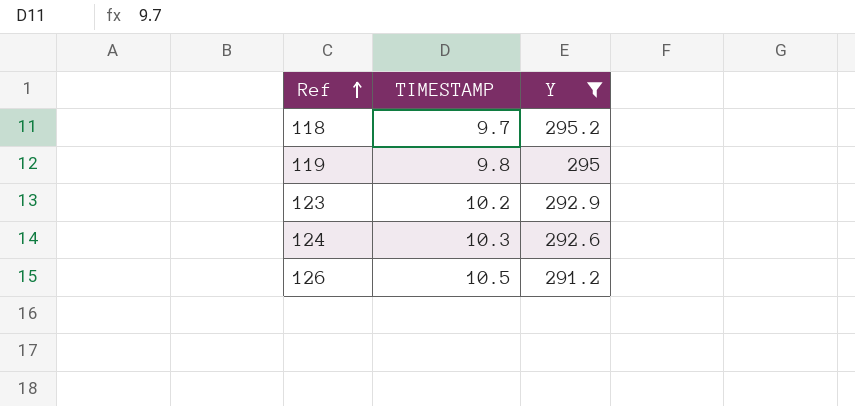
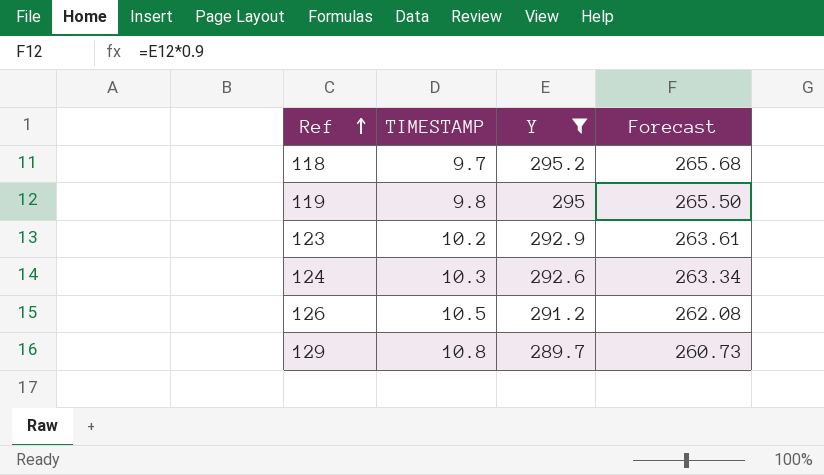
column Forecast | formula: none -> [Y] * 0.9
row 129: none -> 10.8 | 289.7 | 260.73

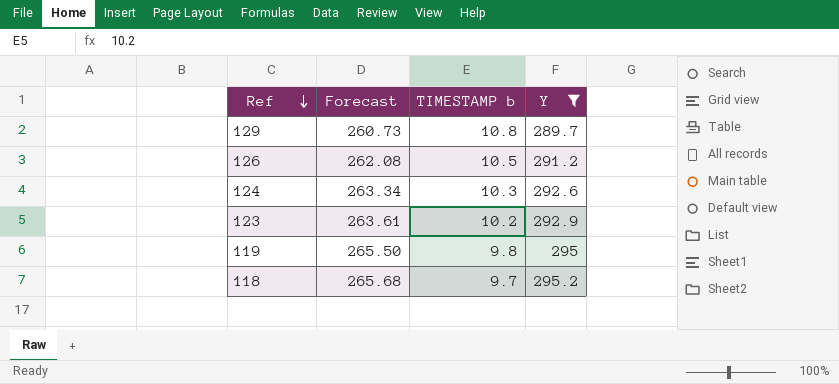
row order: Ref ascending -> Ref descending
column Forecast | position: 4 -> 2
column name: TIMESTAMP -> TIMESTAMP b

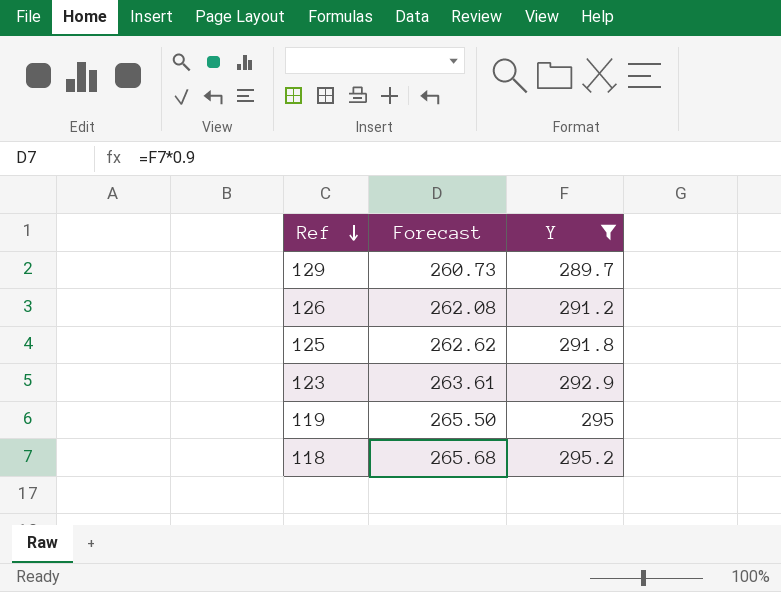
column TIMESTAMP b | position: 3 -> none
row 124: 263.34 | 10.3 | 292.6 -> none
row 125: none -> 262.62 | 291.8

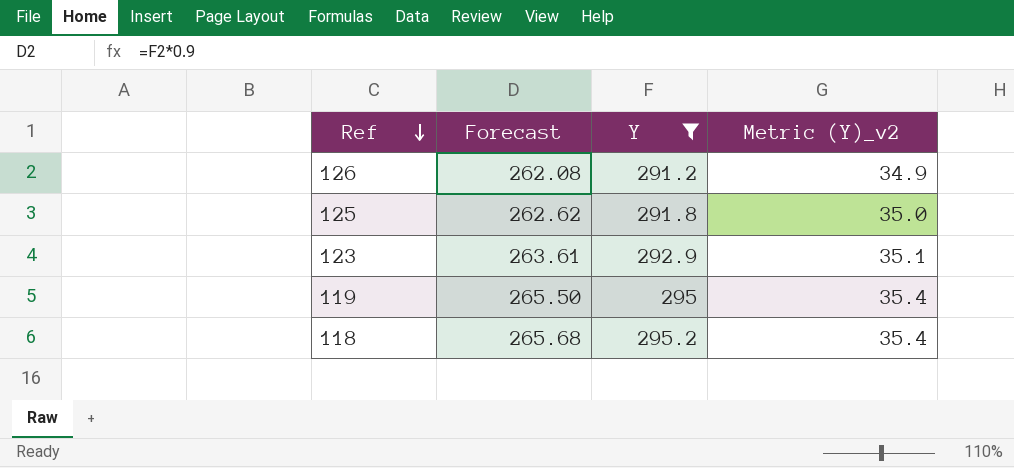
column Metric (Y)_v2 | formula: none -> [Y] * 0.12
row 129: 260.73 | 289.7 -> none

